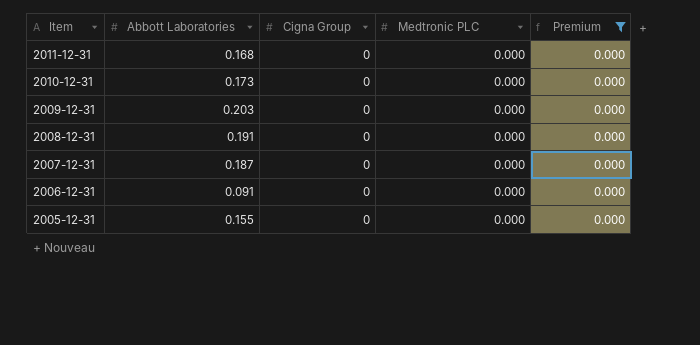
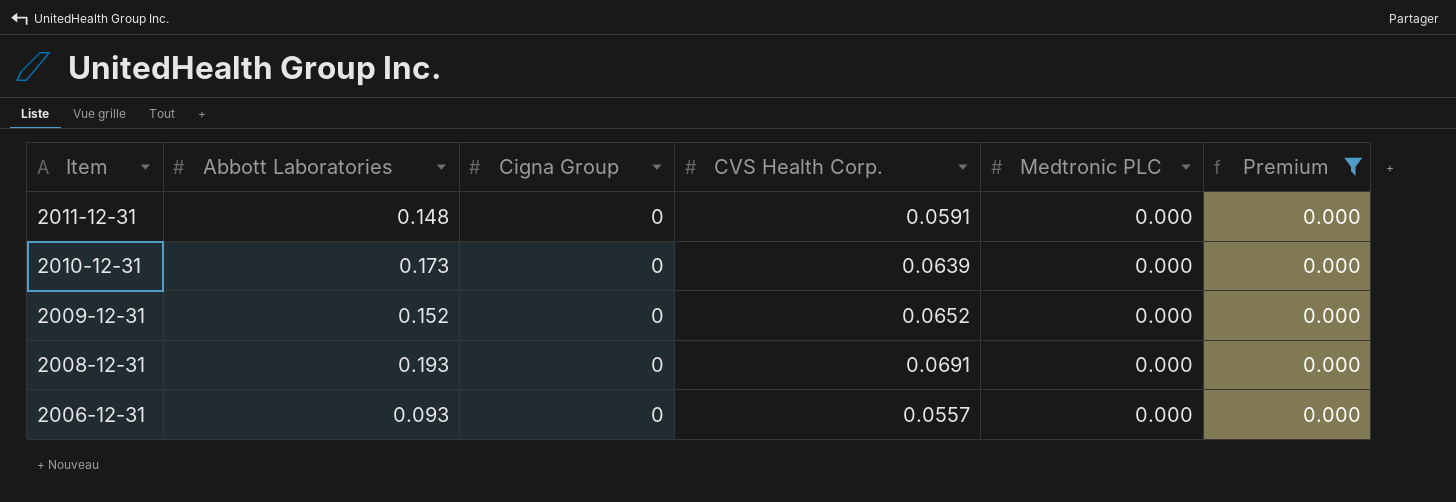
column CVS Health Corp. | position: none -> 4
row 2007-12-31: 0.187 | 0 | 0.000 | 0.000 -> none
row 2005-12-31: 0.155 | 0 | 0.000 | 0.000 -> none
2011-12-31 | Abbott Laboratories: 0.168 -> 0.148
2009-12-31 | Abbott Laboratories: 0.203 -> 0.152
2008-12-31 | Abbott Laboratories: 0.191 -> 0.193
2006-12-31 | Abbott Laboratories: 0.091 -> 0.093

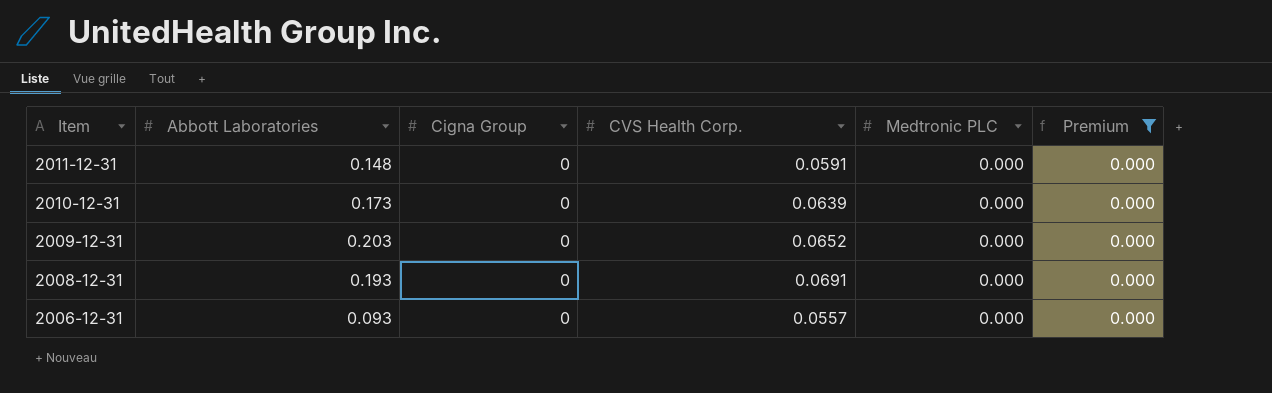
2009-12-31 | Abbott Laboratories: 0.152 -> 0.203

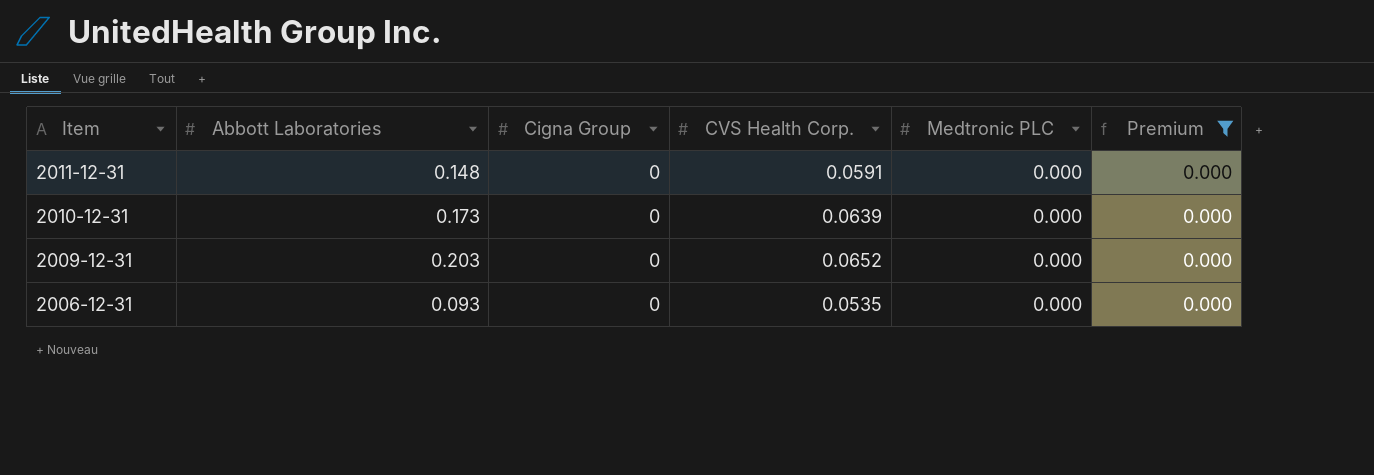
row 2008-12-31: 0.193 | 0 | 0.0691 | 0.000 | 0.000 -> none
2006-12-31 | CVS Health Corp.: 0.0557 -> 0.0535

